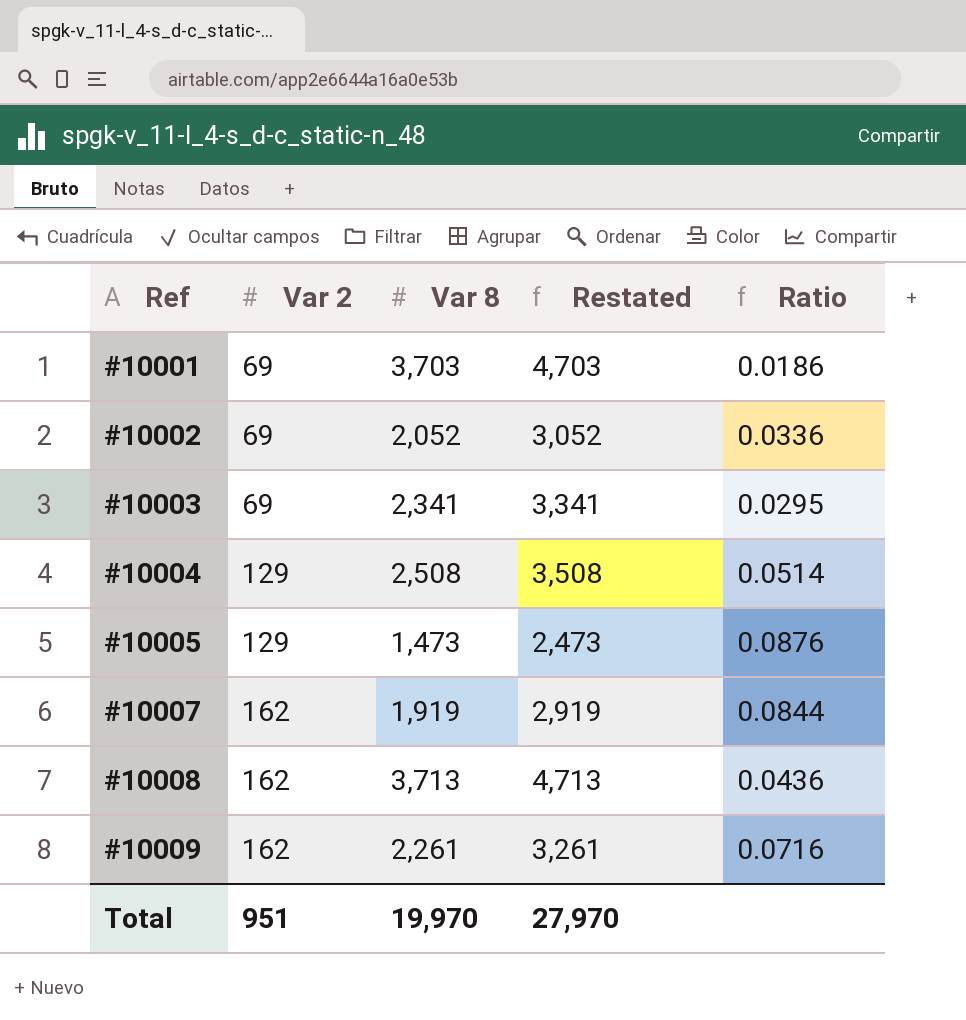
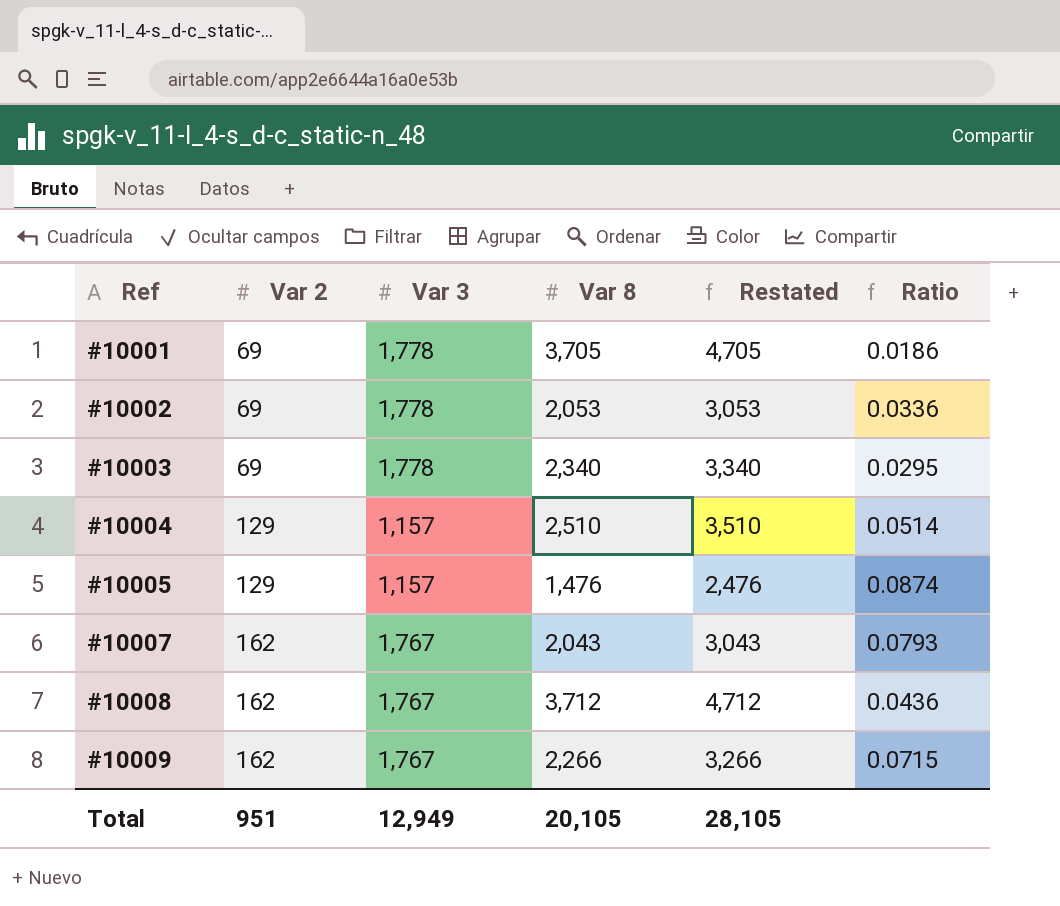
column Var 3 | position: none -> 3
#10001 | Var 8: 3,703 -> 3,705
#10001 | Restated: 4,703 -> 4,705
#10002 | Var 8: 2,052 -> 2,053
#10002 | Restated: 3,052 -> 3,053
#10003 | Var 8: 2,341 -> 2,340
#10003 | Restated: 3,341 -> 3,340
#10004 | Var 8: 2,508 -> 2,510
#10004 | Restated: 3,508 -> 3,510
#10005 | Var 8: 1,473 -> 1,476
#10005 | Restated: 2,473 -> 2,476
#10005 | Ratio: 0.0876 -> 0.0874
#10007 | Var 8: 1,919 -> 2,043
#10007 | Restated: 2,919 -> 3,043
#10007 | Ratio: 0.0844 -> 0.0793
#10008 | Var 8: 3,713 -> 3,712
#10008 | Restated: 4,713 -> 4,712
#10009 | Var 8: 2,261 -> 2,266
#10009 | Restated: 3,261 -> 3,266
#10009 | Ratio: 0.0716 -> 0.0715
Total | Var 8: 19,970 -> 20,105
Total | Restated: 27,970 -> 28,105

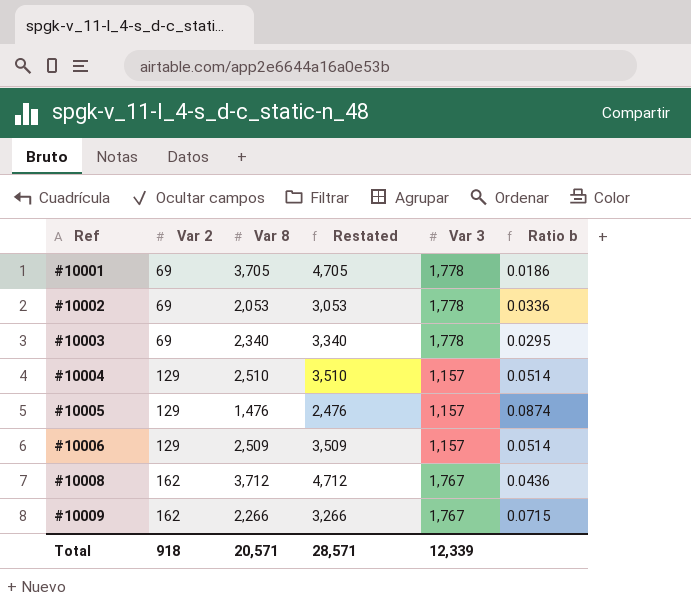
column Var 3 | position: 3 -> 5
column name: Ratio -> Ratio b
row #10007: 162 | 1,767 | 2,043 | 3,043 | 0.0793 -> none
row #10006: none -> 129 | 2,509 | 3,509 | 1,157 | 0.0514
Total | Var 2: 951 -> 918
Total | Var 8: 20,105 -> 20,571
Total | Restated: 28,105 -> 28,571
Total | Var 3: 12,949 -> 12,339

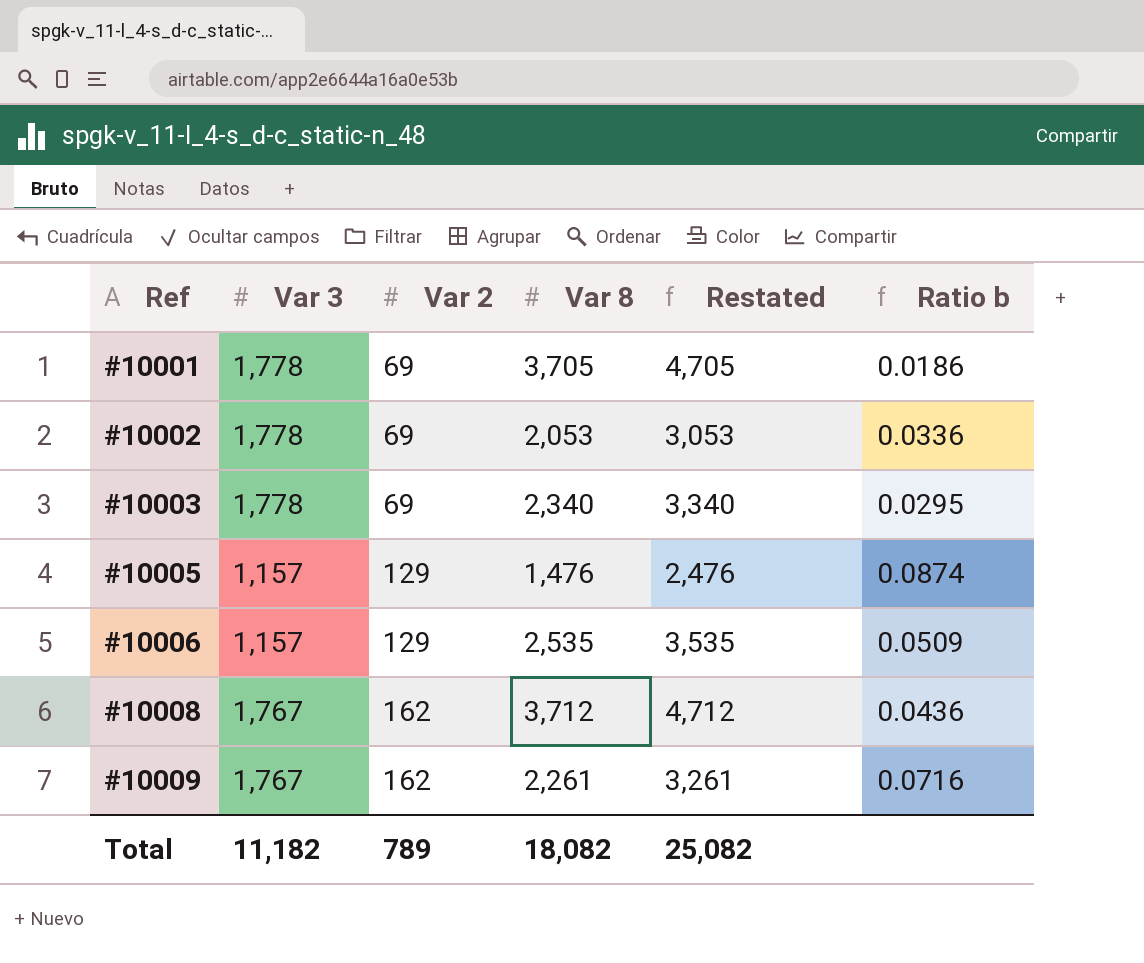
column Var 3 | position: 5 -> 2
row #10004: 129 | 2,510 | 3,510 | 1,157 | 0.0514 -> none
#10006 | Var 8: 2,509 -> 2,535
#10006 | Restated: 3,509 -> 3,535
#10006 | Ratio b: 0.0514 -> 0.0509
#10009 | Var 8: 2,266 -> 2,261
#10009 | Restated: 3,266 -> 3,261
#10009 | Ratio b: 0.0715 -> 0.0716
Total | Var 3: 12,339 -> 11,182
Total | Var 2: 918 -> 789
Total | Var 8: 20,571 -> 18,082
Total | Restated: 28,571 -> 25,082

